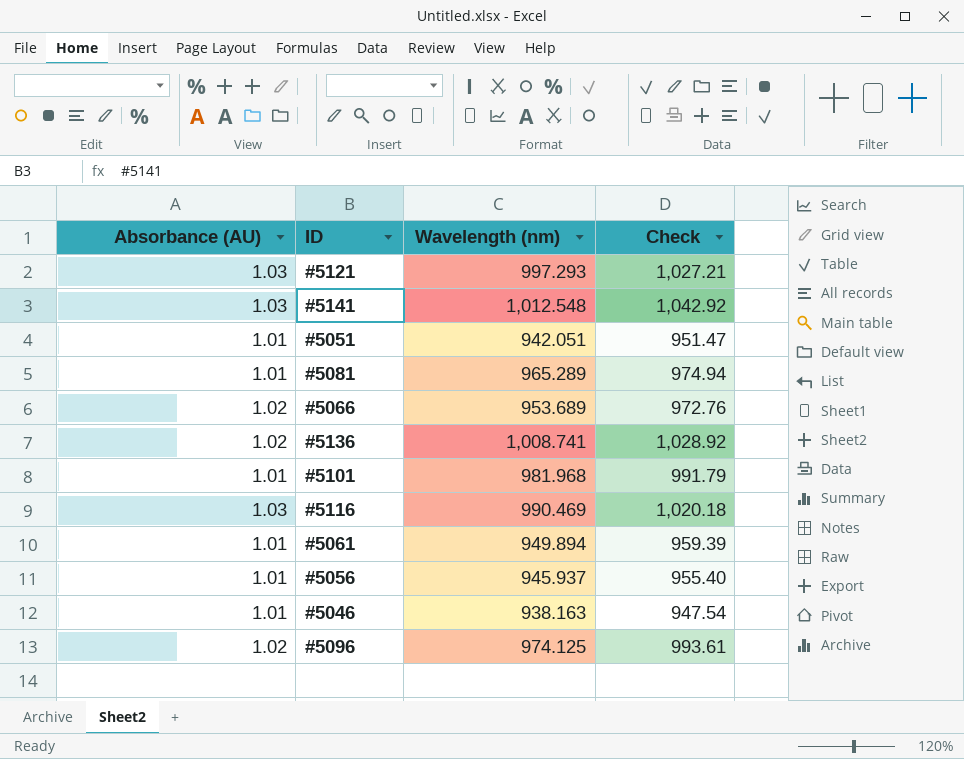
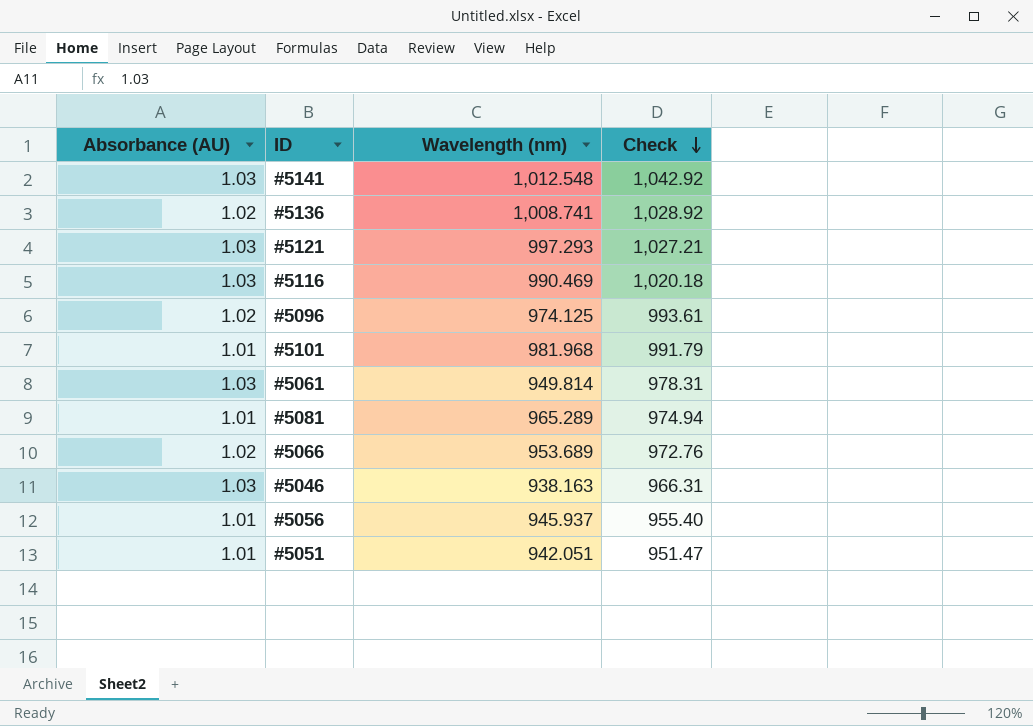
row order: none -> Check descending
#5061 | Absorbance (AU): 1.01 -> 1.03
#5061 | Wavelength (nm): 949.894 -> 949.814
#5061 | Check: 959.39 -> 978.31
#5046 | Absorbance (AU): 1.01 -> 1.03
#5046 | Check: 947.54 -> 966.31

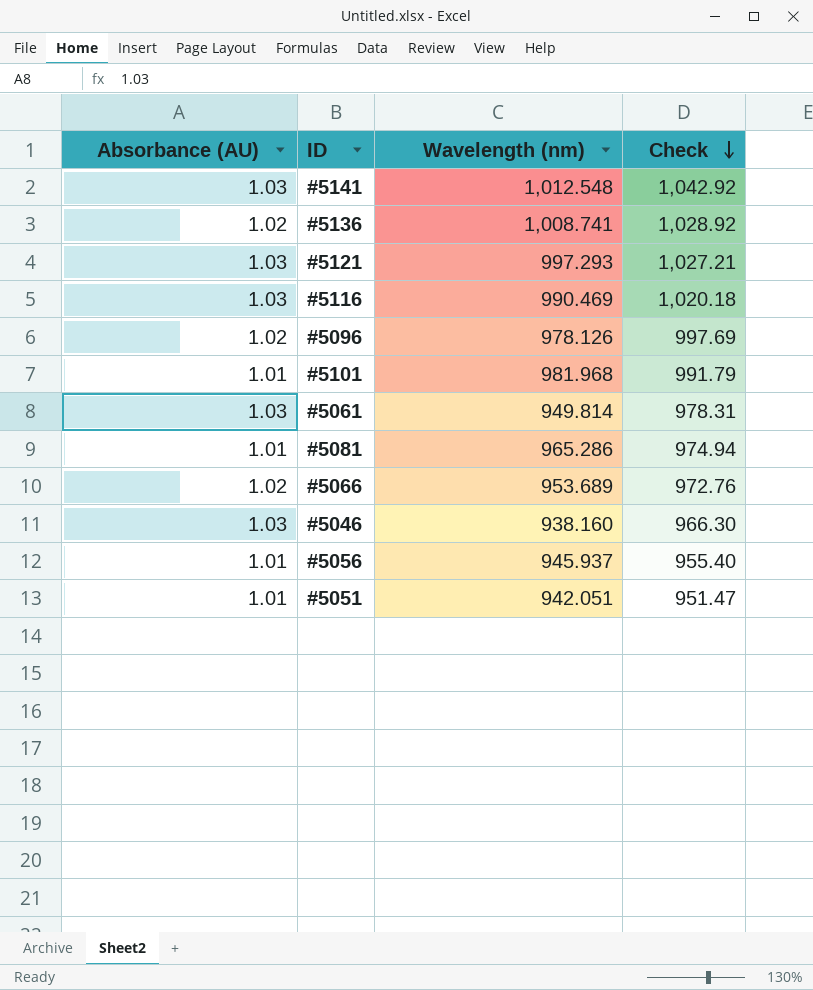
#5096 | Wavelength (nm): 974.125 -> 978.126
#5096 | Check: 993.61 -> 997.69
#5081 | Wavelength (nm): 965.289 -> 965.286
#5046 | Wavelength (nm): 938.163 -> 938.160
#5046 | Check: 966.31 -> 966.30

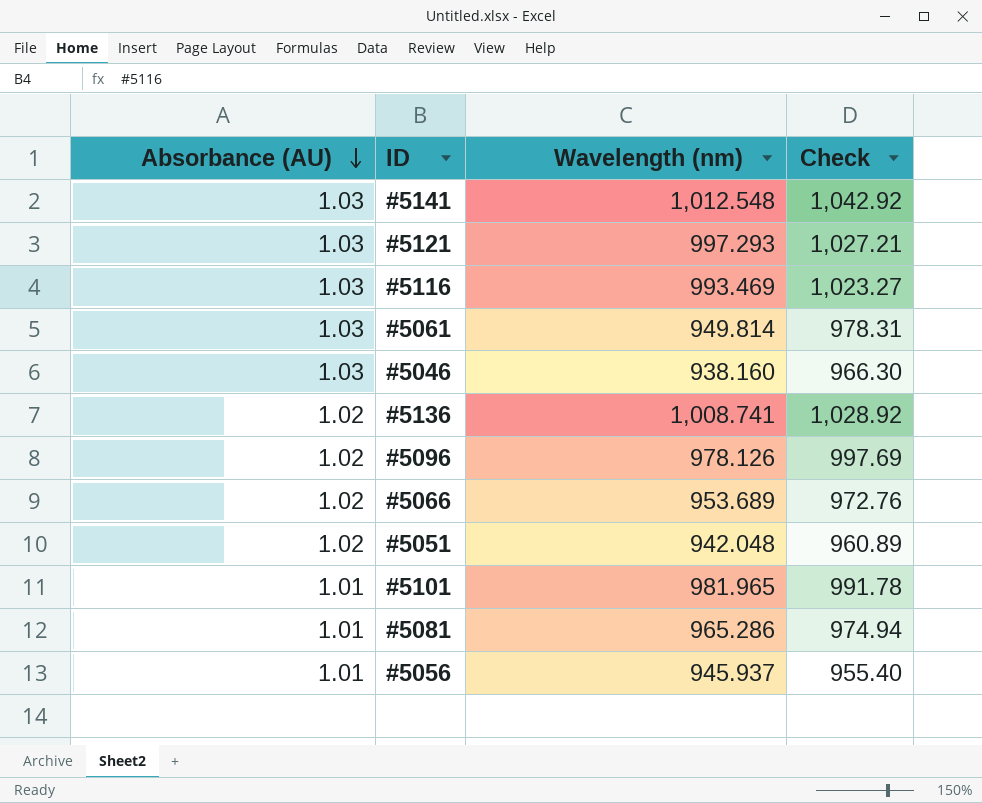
row order: Check descending -> Absorbance (AU) descending
#5116 | Wavelength (nm): 990.469 -> 993.469
#5116 | Check: 1,020.18 -> 1,023.27
#5051 | Absorbance (AU): 1.01 -> 1.02
#5051 | Wavelength (nm): 942.051 -> 942.048
#5051 | Check: 951.47 -> 960.89
#5101 | Wavelength (nm): 981.968 -> 981.965
#5101 | Check: 991.79 -> 991.78

